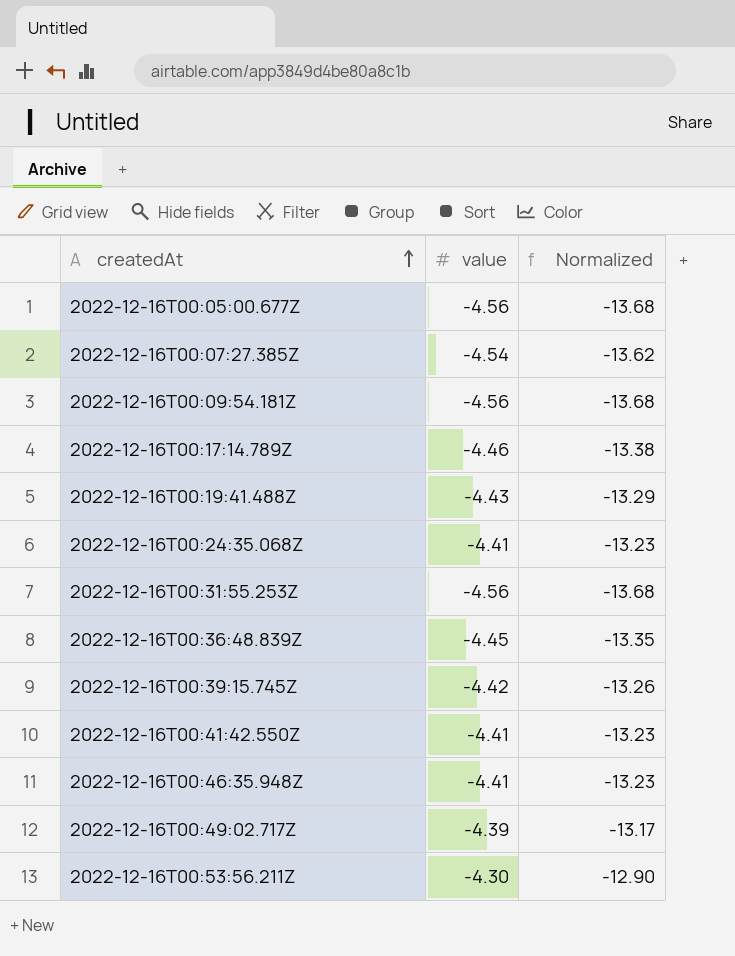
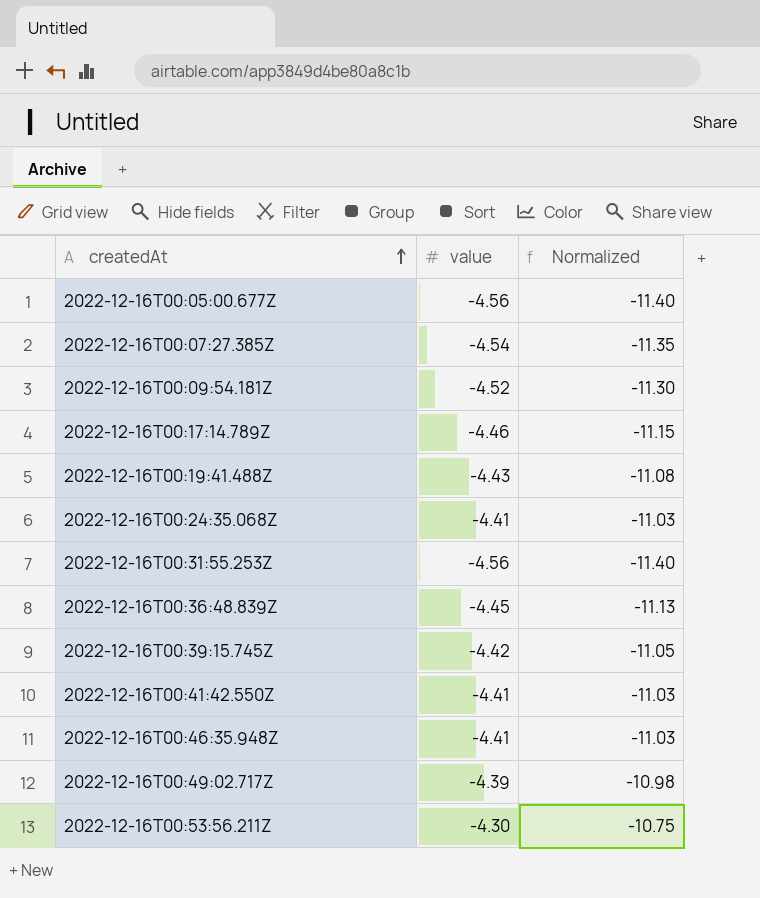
column Normalized | formula: [value] * 3 -> [value] * 2.5
2022-12-16T00:09:54.181Z | value: -4.56 -> -4.52

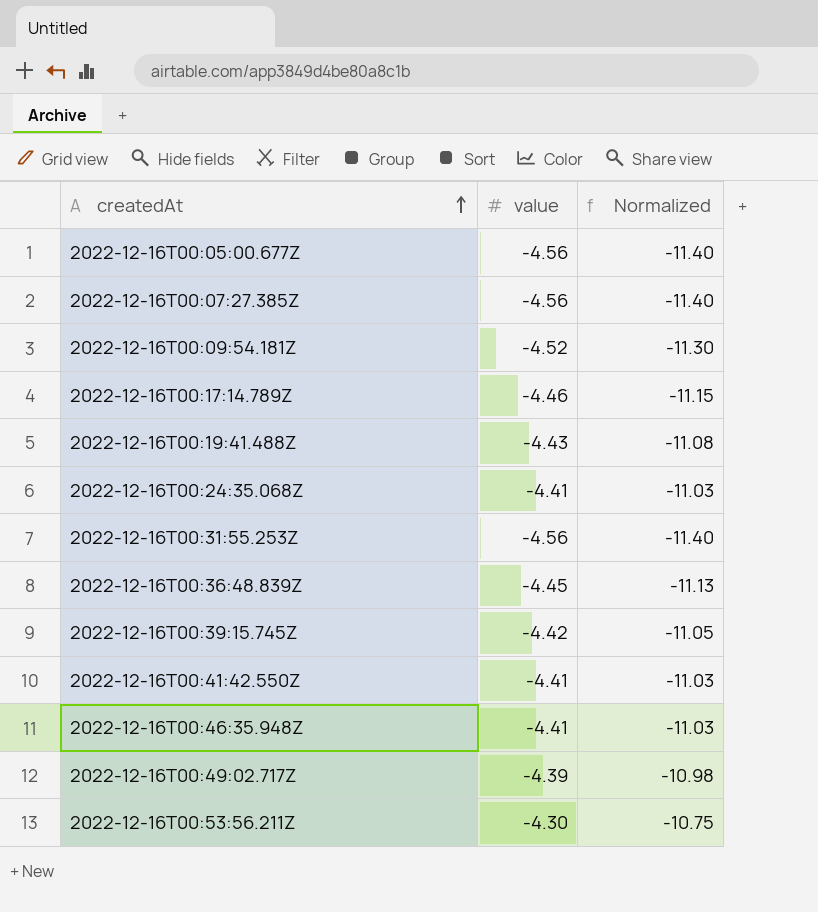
2022-12-16T00:07:27.385Z | value: -4.54 -> -4.56
2022-12-16T00:07:27.385Z | Normalized: -11.35 -> -11.40

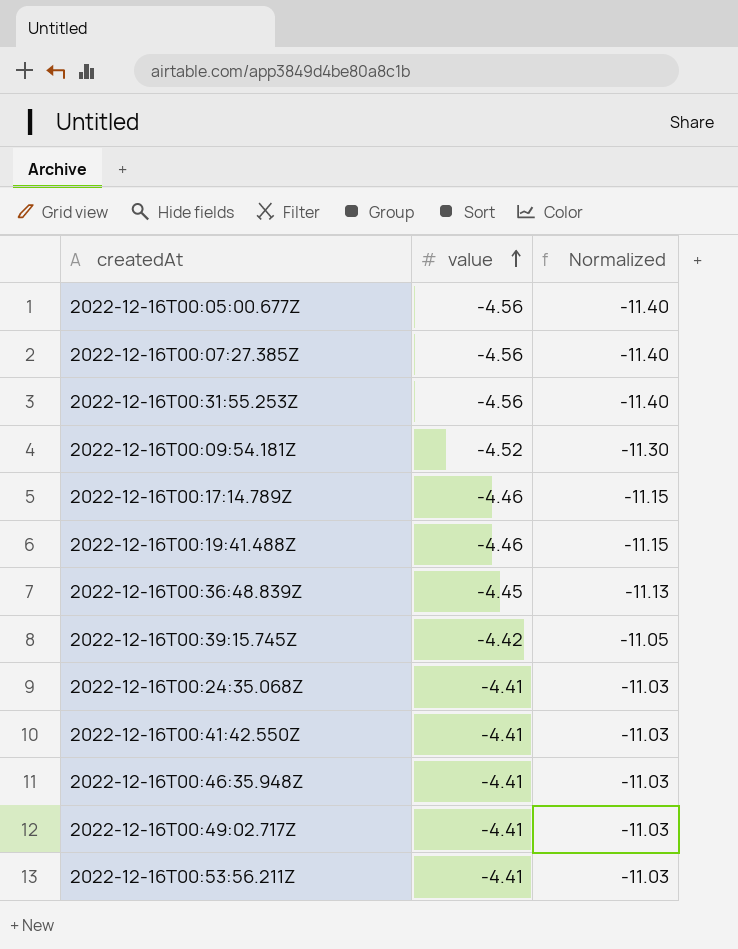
row order: createdAt ascending -> value ascending
2022-12-16T00:19:41.488Z | value: -4.43 -> -4.46
2022-12-16T00:19:41.488Z | Normalized: -11.08 -> -11.15
2022-12-16T00:49:02.717Z | value: -4.39 -> -4.41
2022-12-16T00:49:02.717Z | Normalized: -10.98 -> -11.03
2022-12-16T00:53:56.211Z | value: -4.30 -> -4.41
2022-12-16T00:53:56.211Z | Normalized: -10.75 -> -11.03

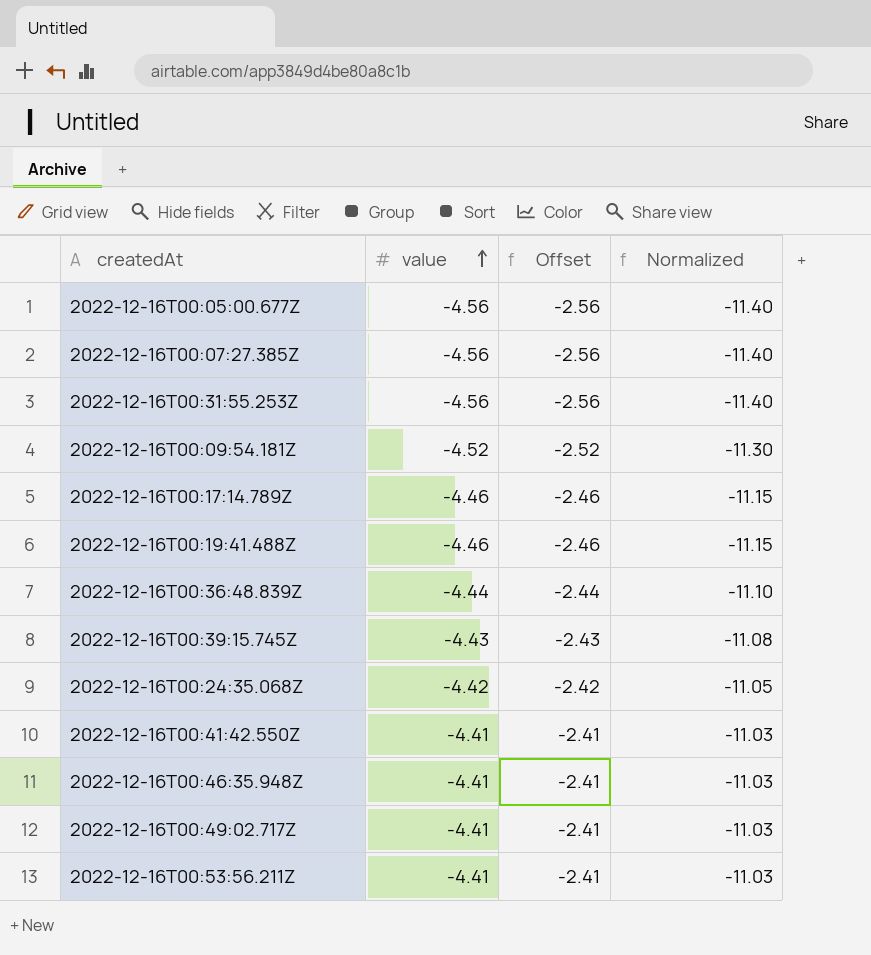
column Offset | formula: none -> [value] + 2
2022-12-16T00:36:48.839Z | value: -4.45 -> -4.44
2022-12-16T00:36:48.839Z | Normalized: -11.13 -> -11.10
2022-12-16T00:39:15.745Z | value: -4.42 -> -4.43
2022-12-16T00:39:15.745Z | Normalized: -11.05 -> -11.08
2022-12-16T00:24:35.068Z | value: -4.41 -> -4.42
2022-12-16T00:24:35.068Z | Normalized: -11.03 -> -11.05

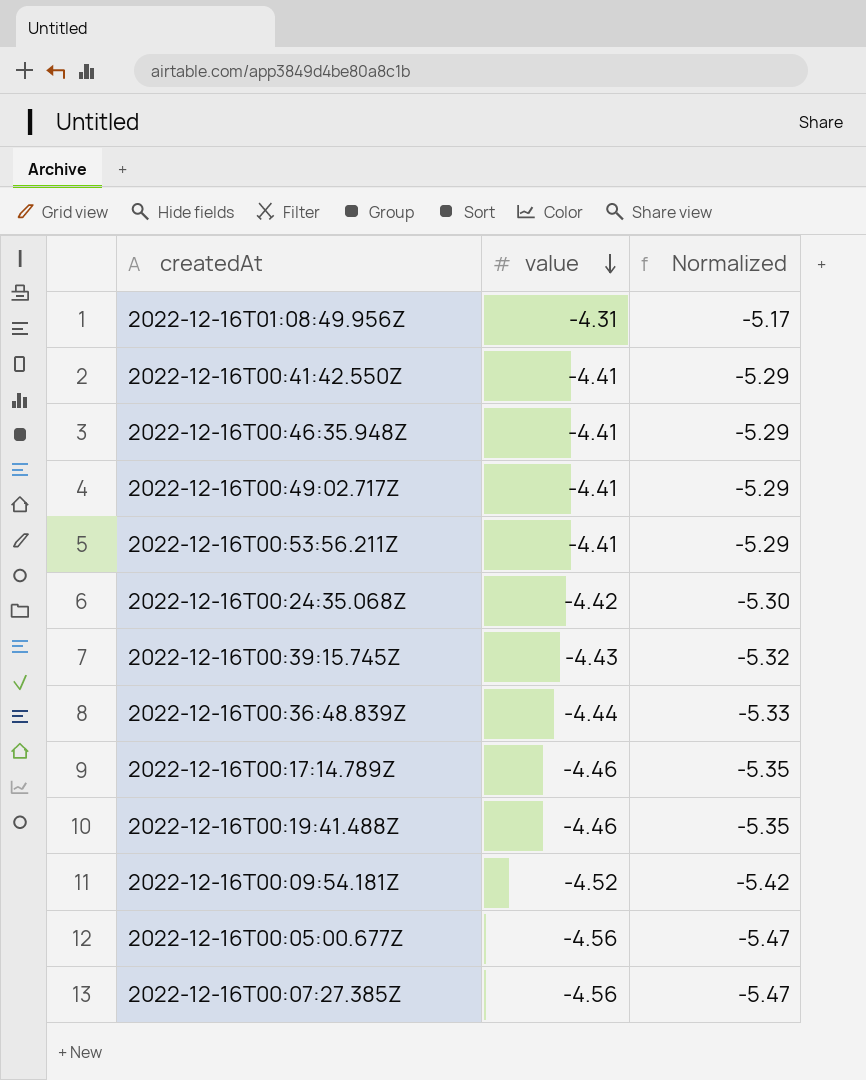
row order: value ascending -> value descending
column Offset | formula: [value] + 2 -> none
column Normalized | formula: [value] * 2.5 -> [value] * 1.2
row 2022-12-16T00:31:55.253Z: -4.56 | -2.56 | -11.40 -> none
row 2022-12-16T01:08:49.956Z: none -> -4.31 | -5.17

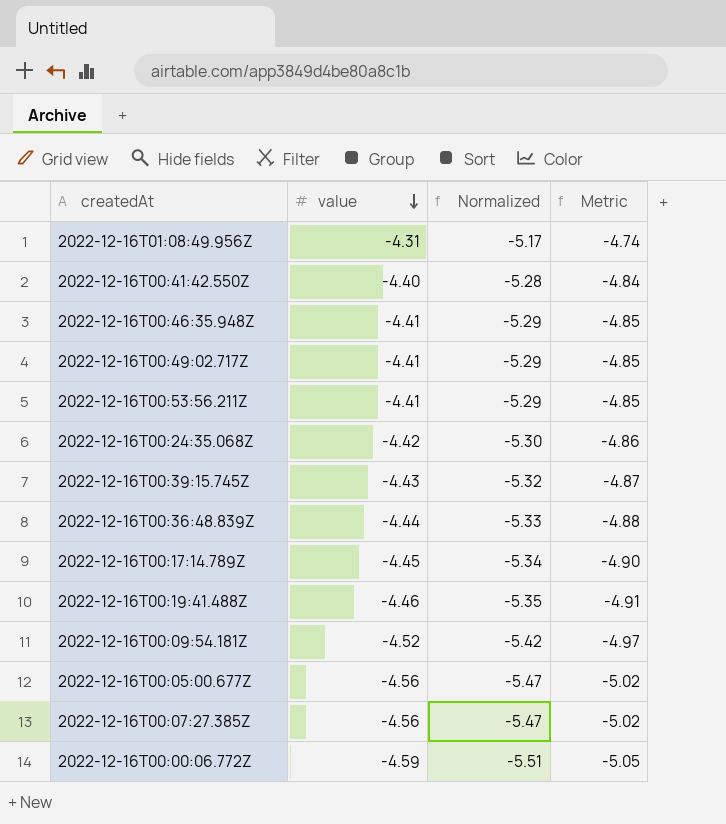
column Metric | formula: none -> [value] * 1.1
2022-12-16T00:41:42.550Z | value: -4.41 -> -4.40
2022-12-16T00:41:42.550Z | Normalized: -5.29 -> -5.28
2022-12-16T00:17:14.789Z | value: -4.46 -> -4.45
2022-12-16T00:17:14.789Z | Normalized: -5.35 -> -5.34
row 2022-12-16T00:00:06.772Z: none -> -4.59 | -5.51 | -5.05

